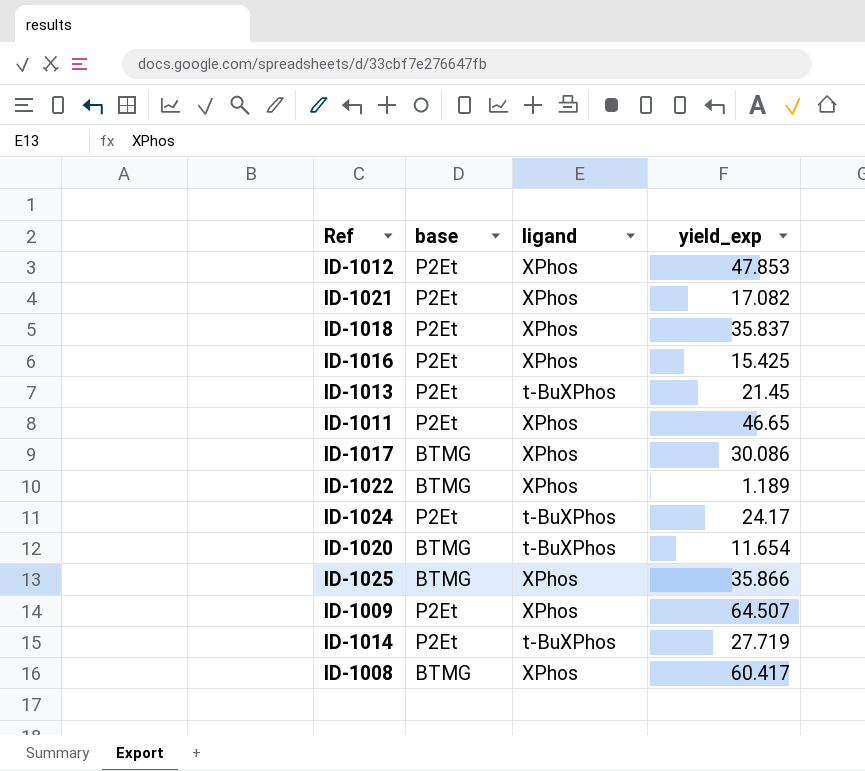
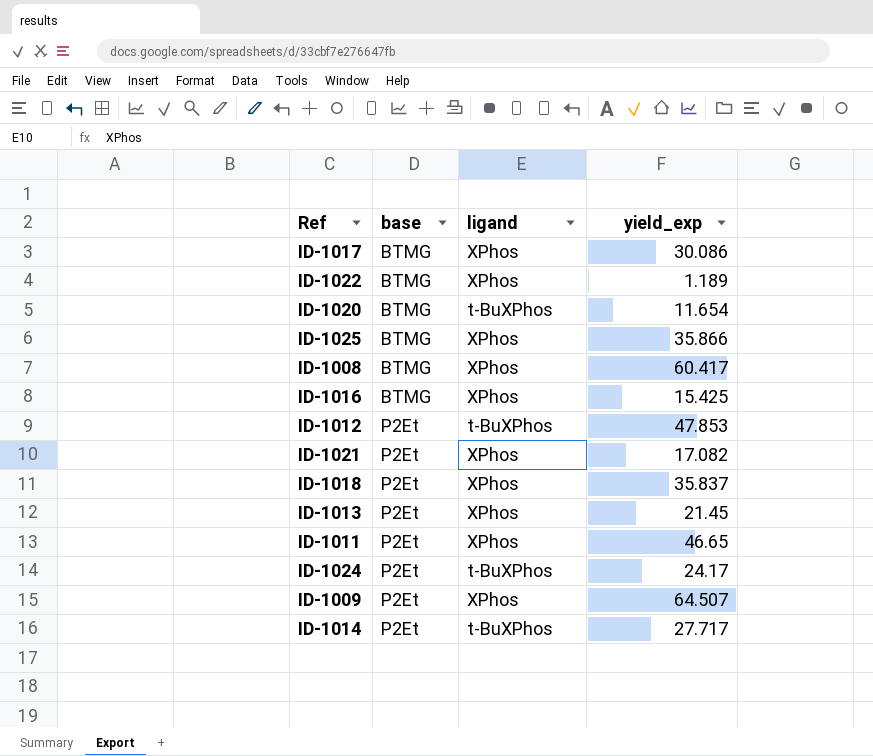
row order: none -> base ascending
ID-1016 | base: P2Et -> BTMG
ID-1012 | ligand: XPhos -> t-BuXPhos
ID-1013 | ligand: t-BuXPhos -> XPhos
ID-1014 | yield_exp: 27.719 -> 27.717

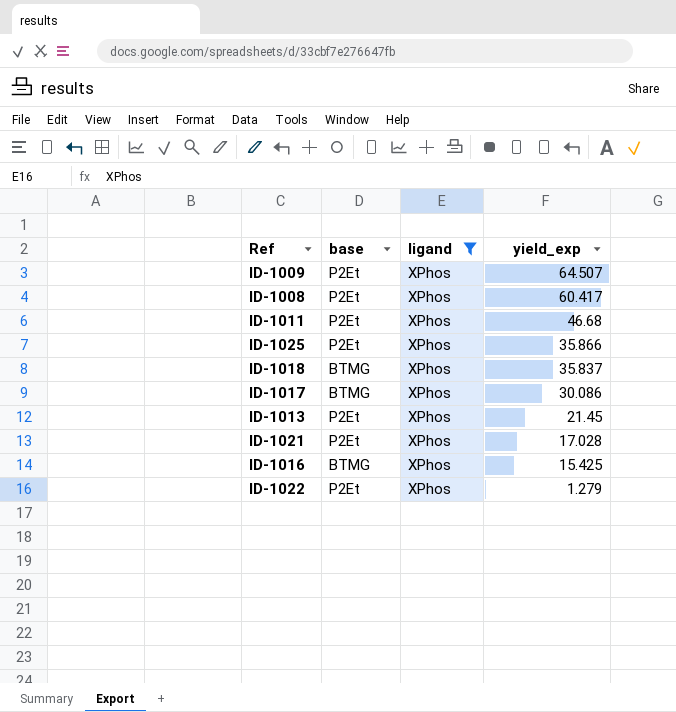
filter: none -> ligand = XPhos
row order: base ascending -> yield_exp descending
ID-1008 | base: BTMG -> P2Et
ID-1011 | yield_exp: 46.65 -> 46.68
ID-1025 | base: BTMG -> P2Et
ID-1018 | base: P2Et -> BTMG
ID-1021 | yield_exp: 17.082 -> 17.028
ID-1022 | base: BTMG -> P2Et
ID-1022 | yield_exp: 1.189 -> 1.279

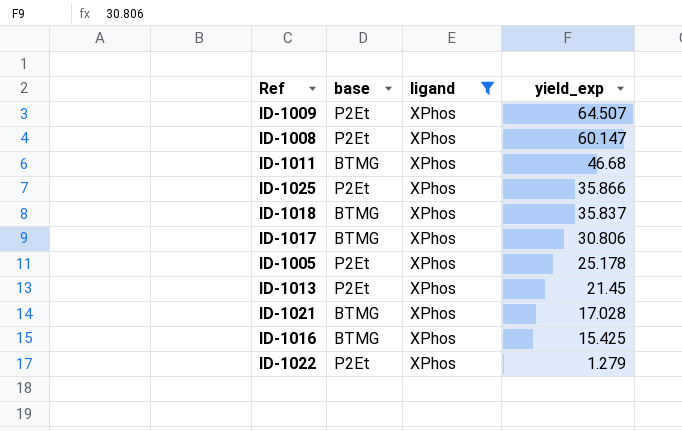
ID-1008 | yield_exp: 60.417 -> 60.147
ID-1011 | base: P2Et -> BTMG
ID-1017 | yield_exp: 30.086 -> 30.806
row ID-1005: none -> P2Et | XPhos | 25.178
ID-1021 | base: P2Et -> BTMG

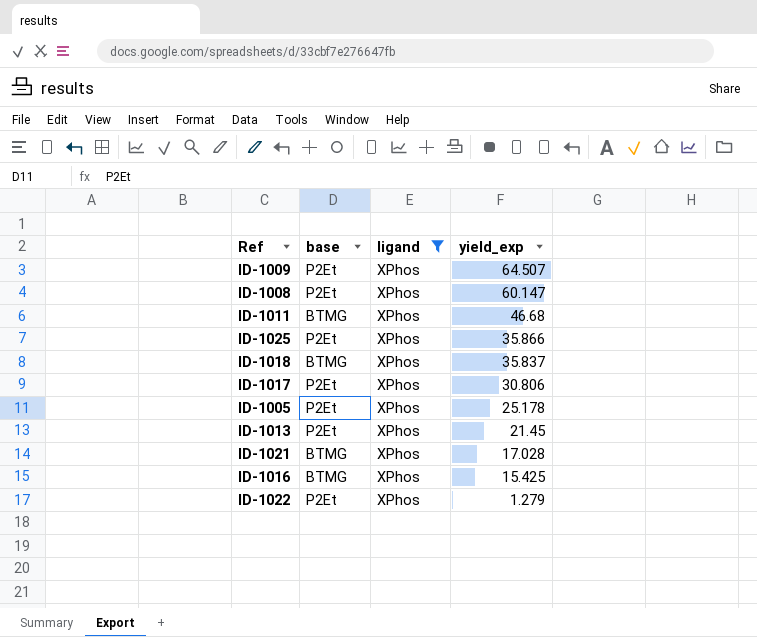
ID-1017 | base: BTMG -> P2Et

